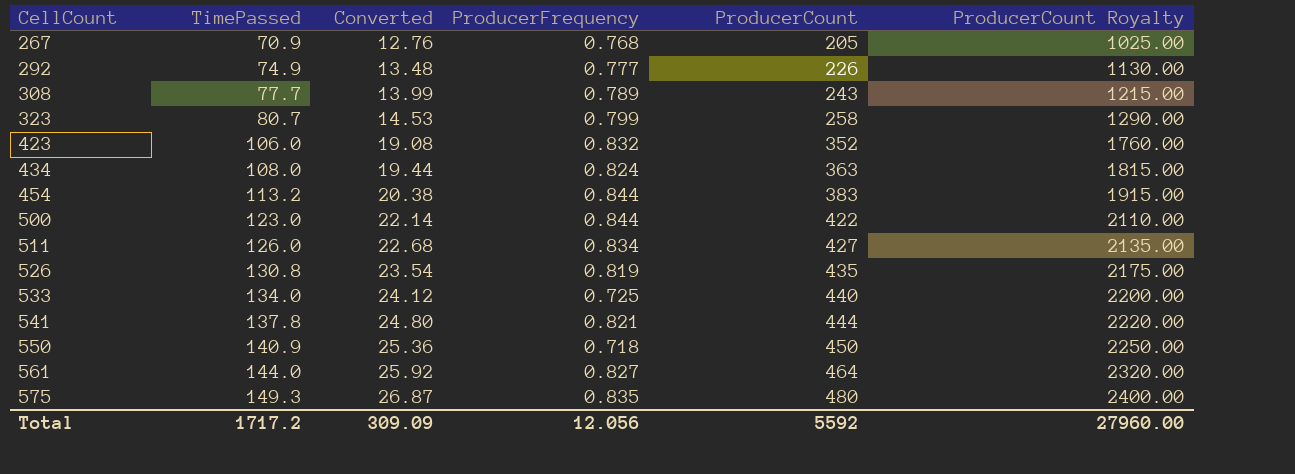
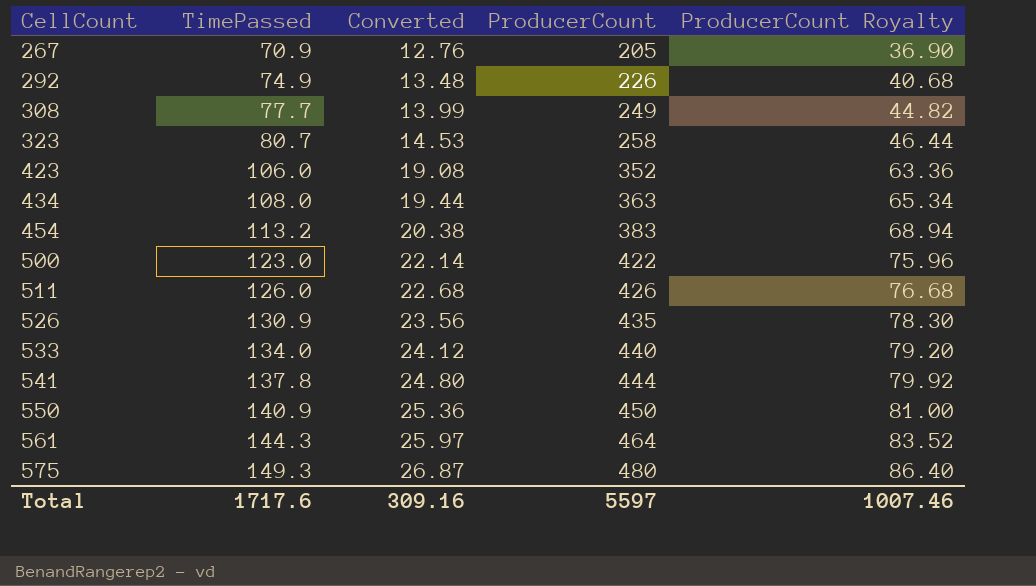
column ProducerFrequency | position: 4 -> none
column ProducerCount Royalty | formula: [ProducerCount] * 5 -> [ProducerCount] * 0.18
308 | ProducerCount: 243 -> 249
511 | ProducerCount: 427 -> 426
526 | TimePassed: 130.8 -> 130.9
526 | Converted: 23.54 -> 23.56
561 | TimePassed: 144.0 -> 144.3
561 | Converted: 25.92 -> 25.97
Total | TimePassed: 1717.2 -> 1717.6
Total | Converted: 309.09 -> 309.16
Total | ProducerCount: 5592 -> 5597
Total | ProducerCount Royalty: 27960.00 -> 1007.46

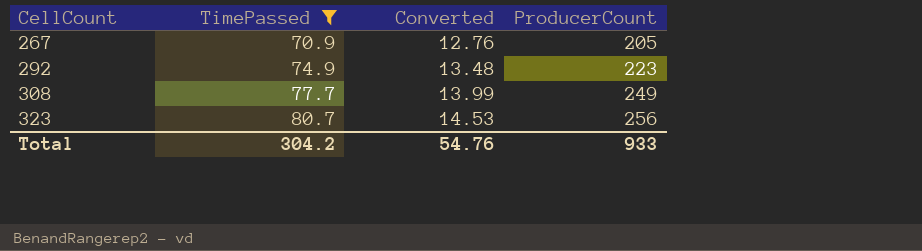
filter: none -> TimePassed <= 80.7
column ProducerCount Royalty | formula: [ProducerCount] * 0.18 -> none
292 | ProducerCount: 226 -> 223
323 | ProducerCount: 258 -> 256
Total | TimePassed: 1717.6 -> 304.2
Total | Converted: 309.16 -> 54.76
Total | ProducerCount: 5597 -> 933

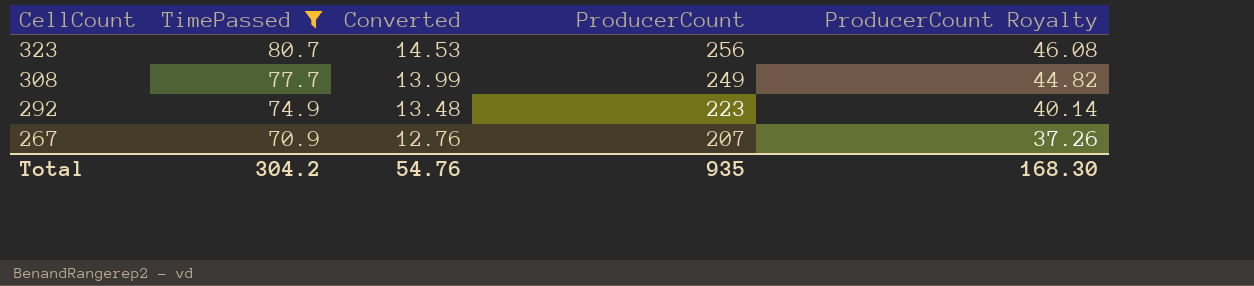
row order: CellCount ascending -> CellCount descending
column ProducerCount Royalty | formula: none -> [ProducerCount] * 0.18
267 | ProducerCount: 205 -> 207
Total | ProducerCount: 933 -> 935

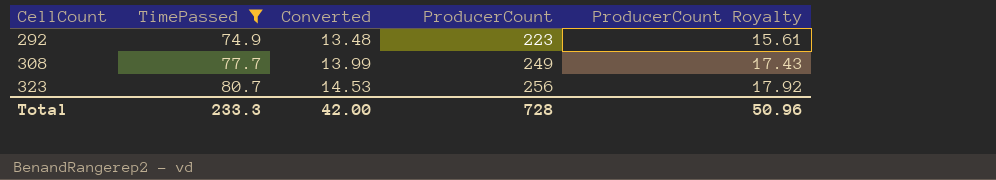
row order: CellCount descending -> CellCount ascending
column ProducerCount Royalty | formula: [ProducerCount] * 0.18 -> [ProducerCount] * 0.07
row 267: 70.9 | 12.76 | 207 | 37.26 -> none
Total | TimePassed: 304.2 -> 233.3
Total | Converted: 54.76 -> 42.00
Total | ProducerCount: 935 -> 728
Total | ProducerCount Royalty: 168.30 -> 50.96

